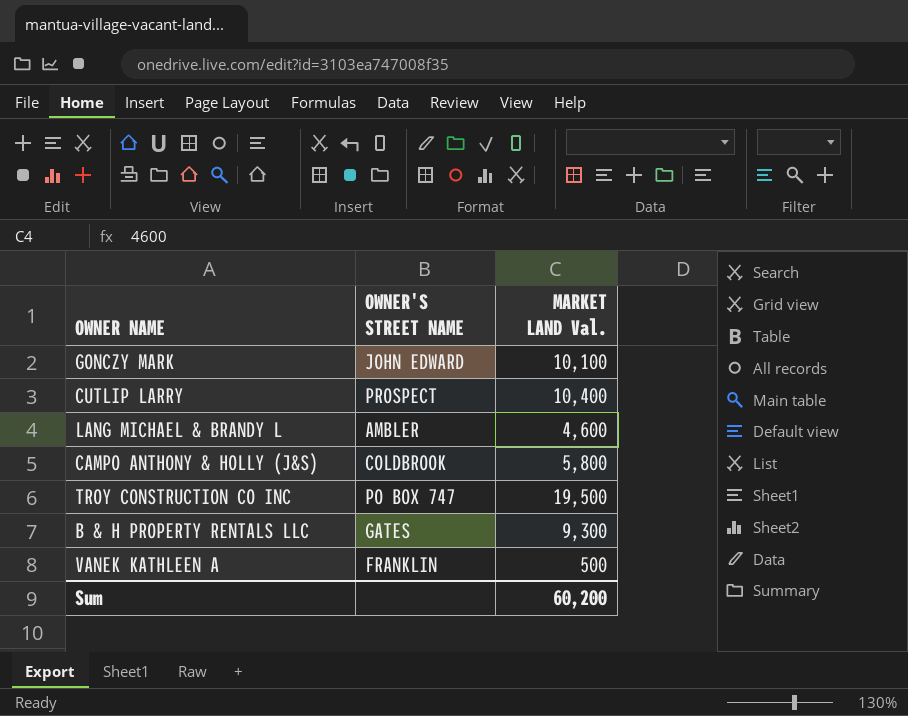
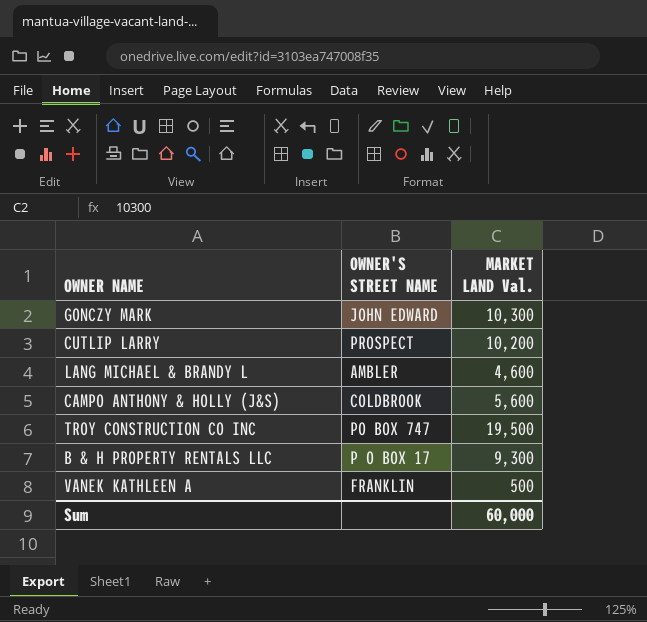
GONCZY MARK | MARKET LAND Val.: 10,100 -> 10,300
CUTLIP LARRY | MARKET LAND Val.: 10,400 -> 10,200
CAMPO ANTHONY & HOLLY (J&S) | MARKET LAND Val.: 5,800 -> 5,600
B & H PROPERTY RENTALS LLC | OWNER'S STREET NAME: GATES -> P O BOX 17
Sum | MARKET LAND Val.: 60,200 -> 60,000

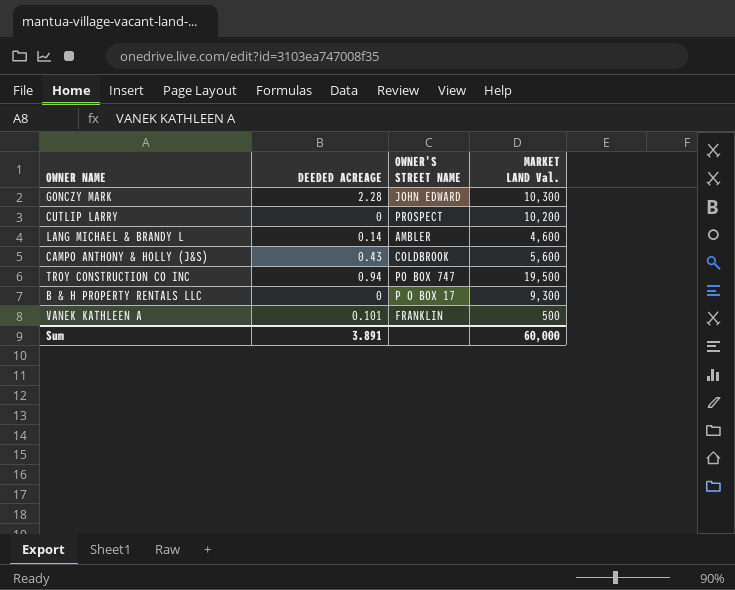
column DEEDED ACREAGE | position: none -> 2

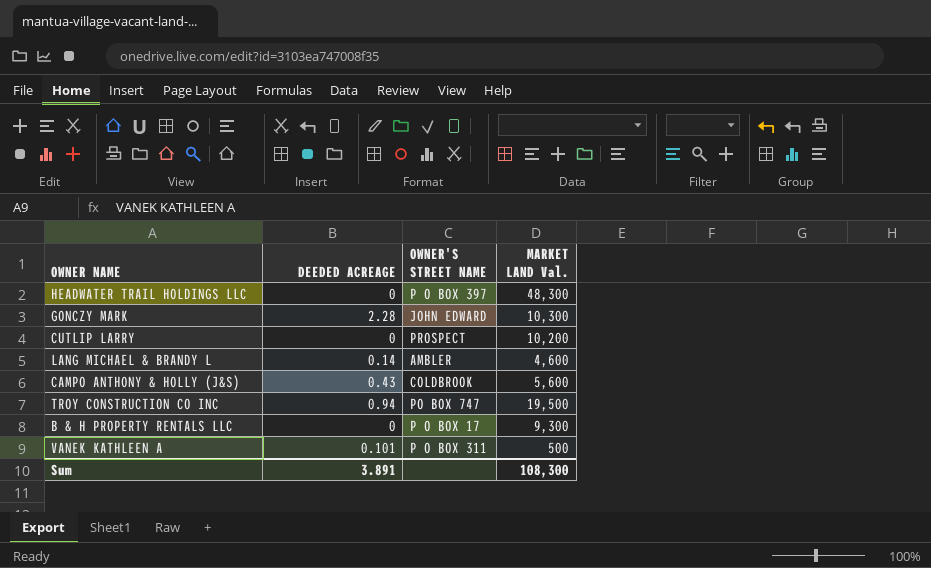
row HEADWATER TRAIL HOLDINGS LLC: none -> 0 | P O BOX 397 | 48,300
VANEK KATHLEEN A | OWNER'S STREET NAME: FRANKLIN -> P O BOX 311
Sum | MARKET LAND Val.: 60,000 -> 108,300

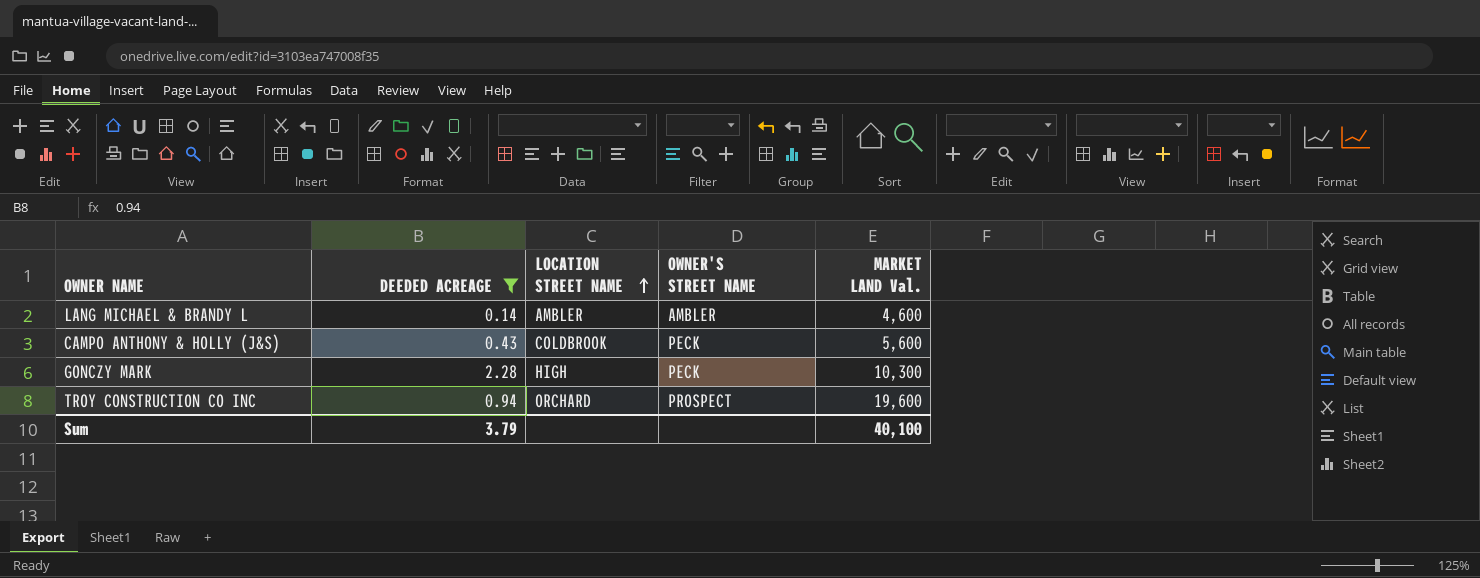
filter: none -> DEEDED ACREAGE >= 0.14
row order: none -> LOCATION STREET NAME ascending
column LOCATION STREET NAME | position: none -> 3
CAMPO ANTHONY & HOLLY (J&S) | OWNER'S STREET NAME: COLDBROOK -> PECK
GONCZY MARK | OWNER'S STREET NAME: JOHN EDWARD -> PECK
TROY CONSTRUCTION CO INC | OWNER'S STREET NAME: PO BOX 747 -> PROSPECT
TROY CONSTRUCTION CO INC | MARKET LAND Val.: 19,500 -> 19,600
Sum | DEEDED ACREAGE: 3.891 -> 3.79
Sum | MARKET LAND Val.: 108,300 -> 40,100

